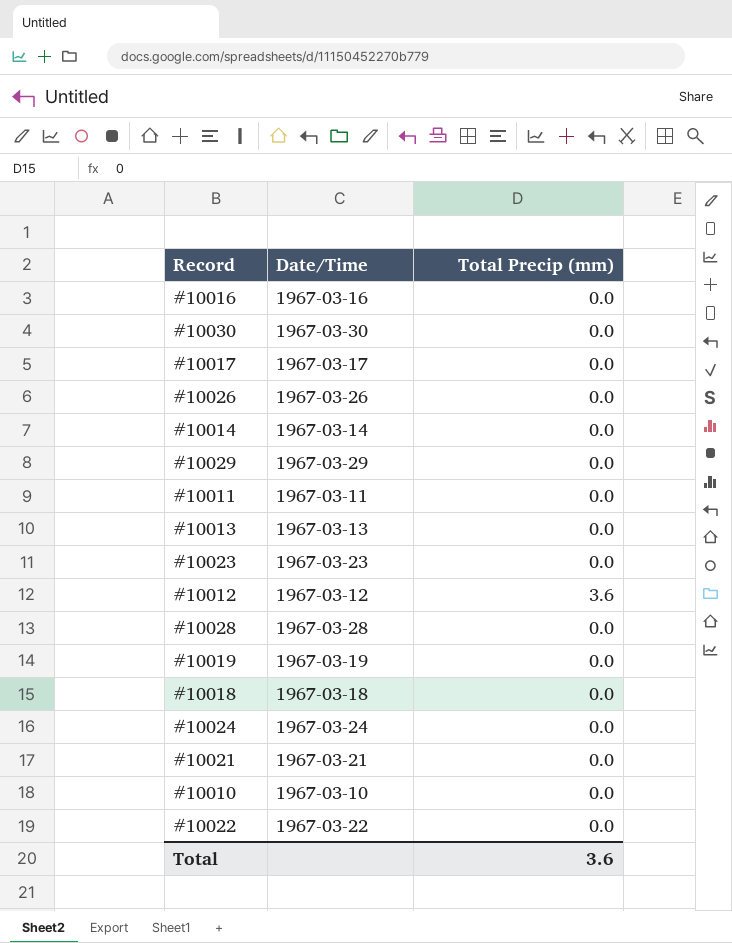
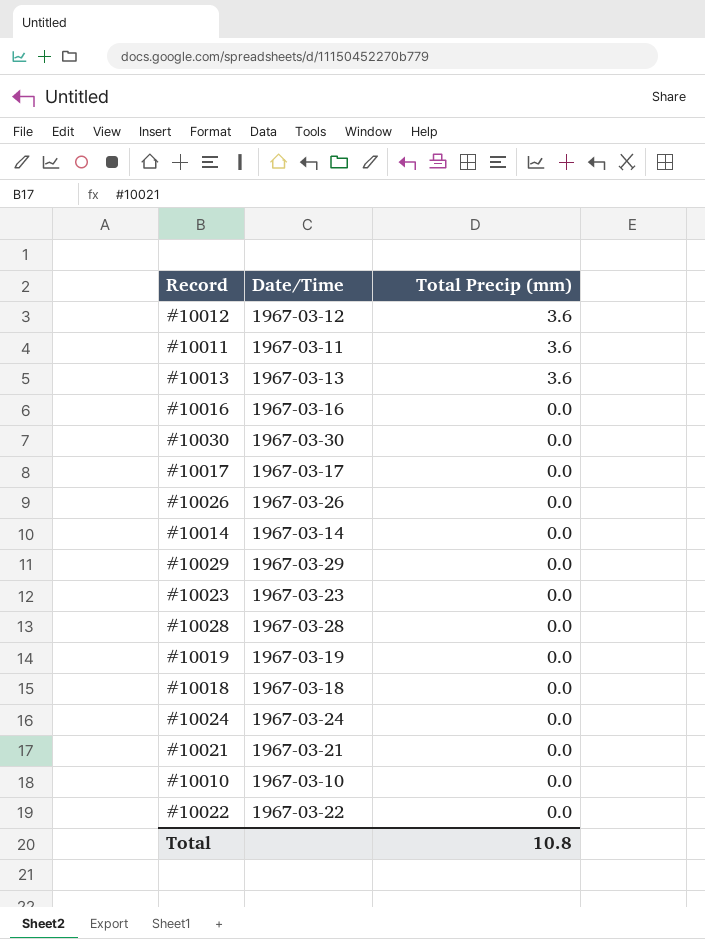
row order: none -> Total Precip (mm) descending
#10011 | Total Precip (mm): 0.0 -> 3.6
#10013 | Total Precip (mm): 0.0 -> 3.6
Total | Total Precip (mm): 3.6 -> 10.8

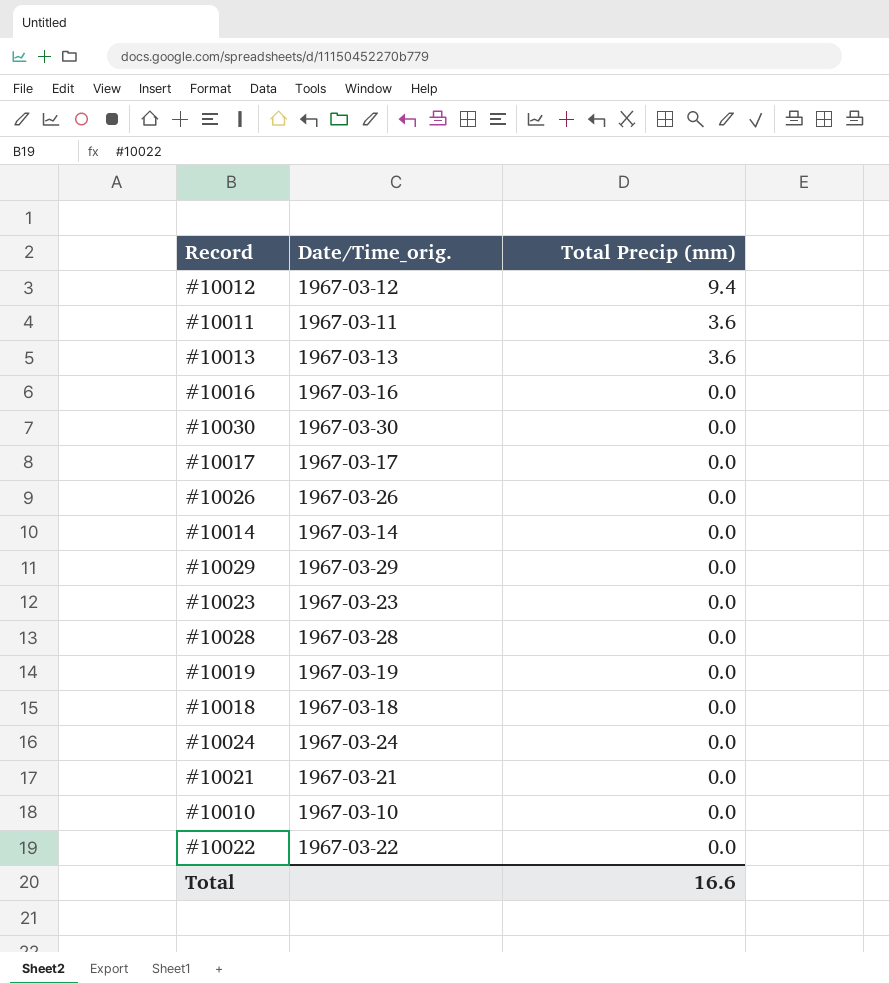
column name: Date/Time -> Date/Time_orig.
#10012 | Total Precip (mm): 3.6 -> 9.4
Total | Total Precip (mm): 10.8 -> 16.6

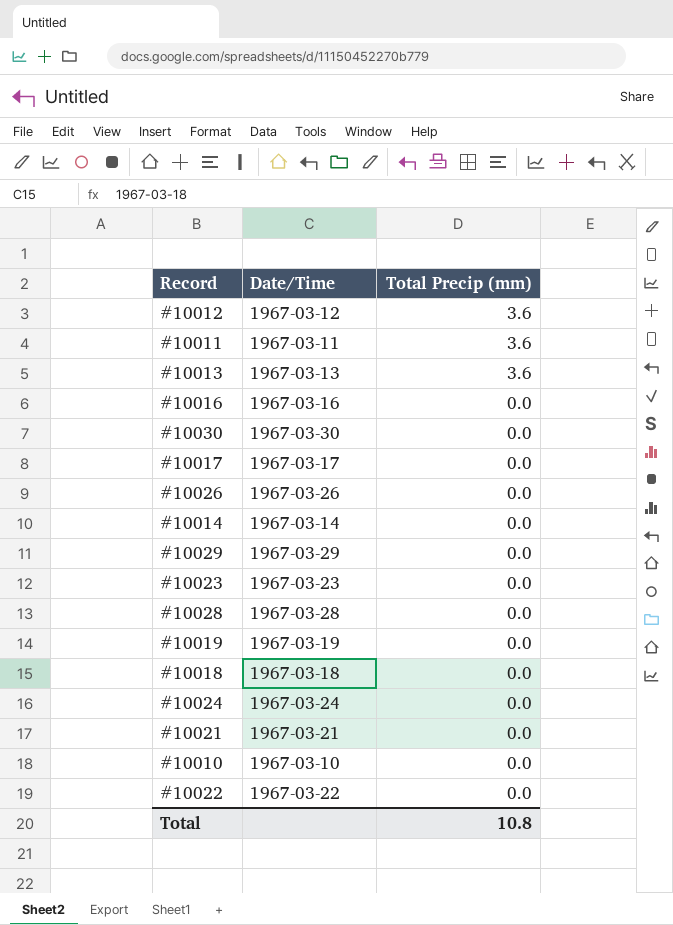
column name: Date/Time_orig. -> Date/Time
#10012 | Total Precip (mm): 9.4 -> 3.6
Total | Total Precip (mm): 16.6 -> 10.8

